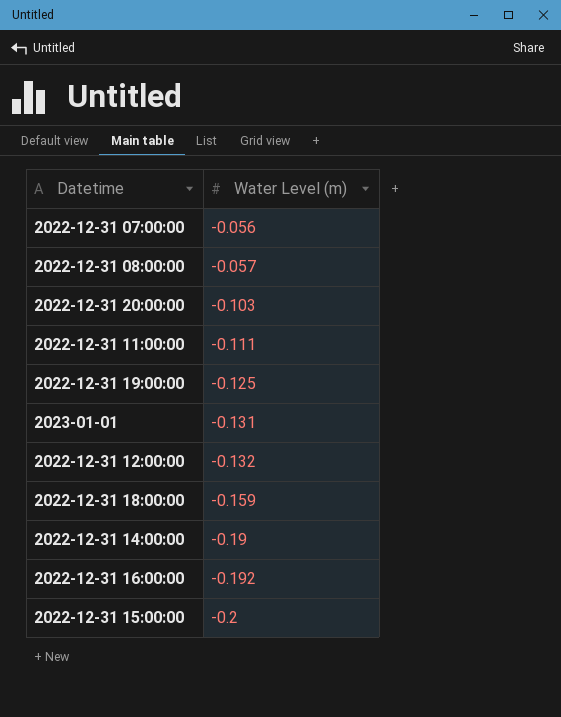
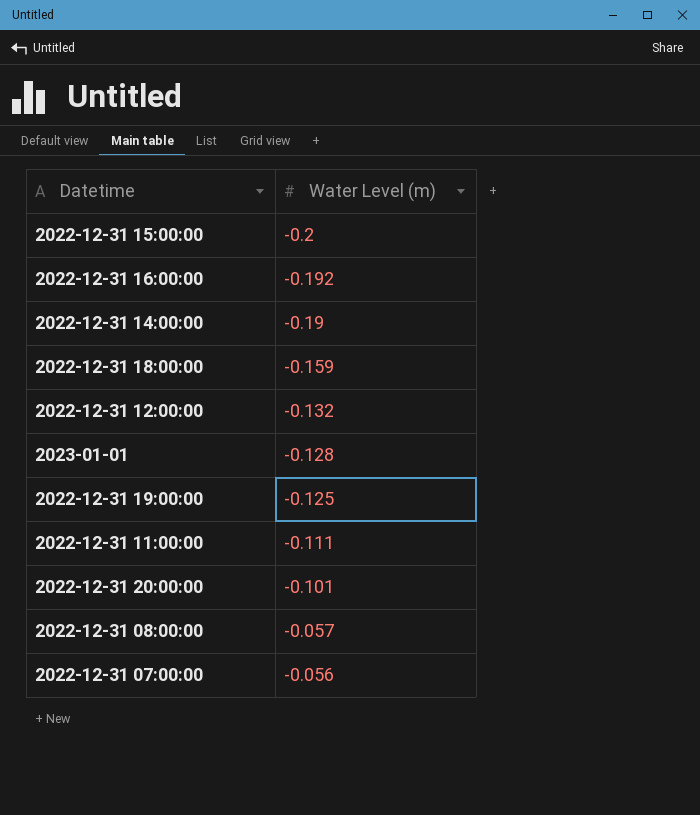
row order: Water Level (m) descending -> Water Level (m) ascending
2023-01-01 | Water Level (m): -0.131 -> -0.128
2022-12-31 20:00:00 | Water Level (m): -0.103 -> -0.101

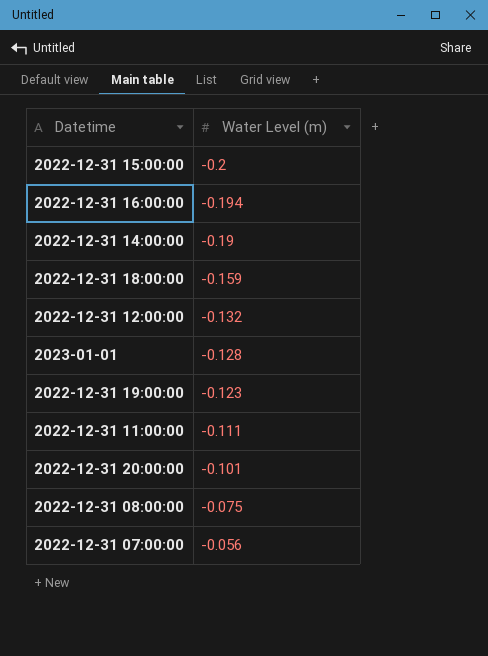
2022-12-31 16:00:00 | Water Level (m): -0.192 -> -0.194
2022-12-31 19:00:00 | Water Level (m): -0.125 -> -0.123
2022-12-31 08:00:00 | Water Level (m): -0.057 -> -0.075

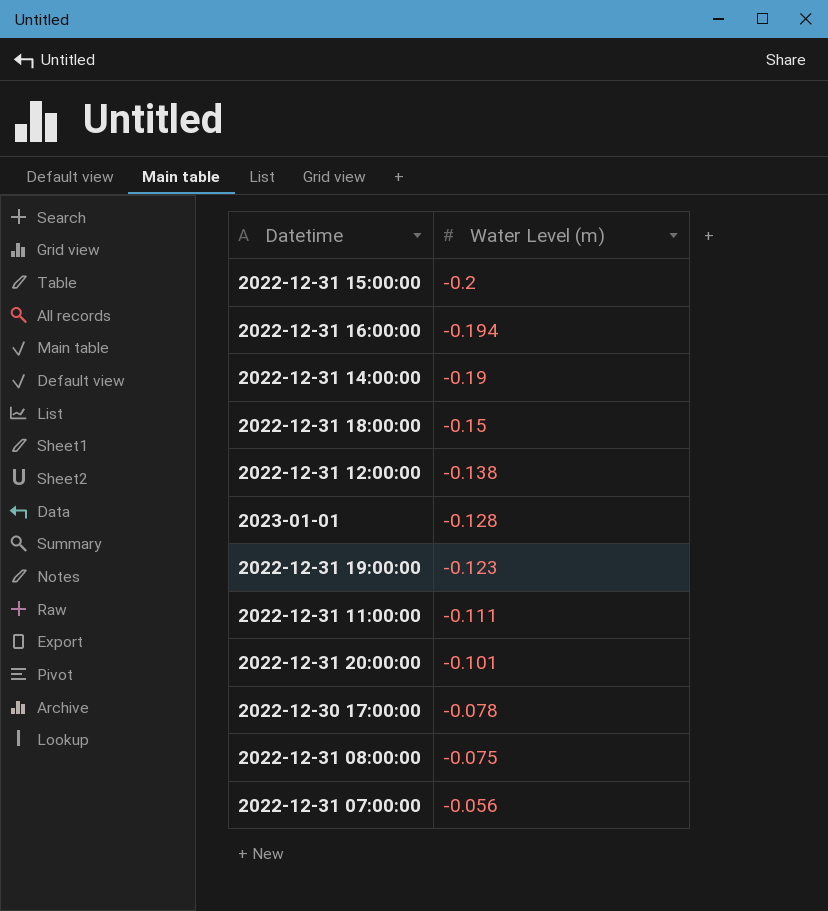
2022-12-31 18:00:00 | Water Level (m): -0.159 -> -0.15
2022-12-31 12:00:00 | Water Level (m): -0.132 -> -0.138
row 2022-12-30 17:00:00: none -> -0.078

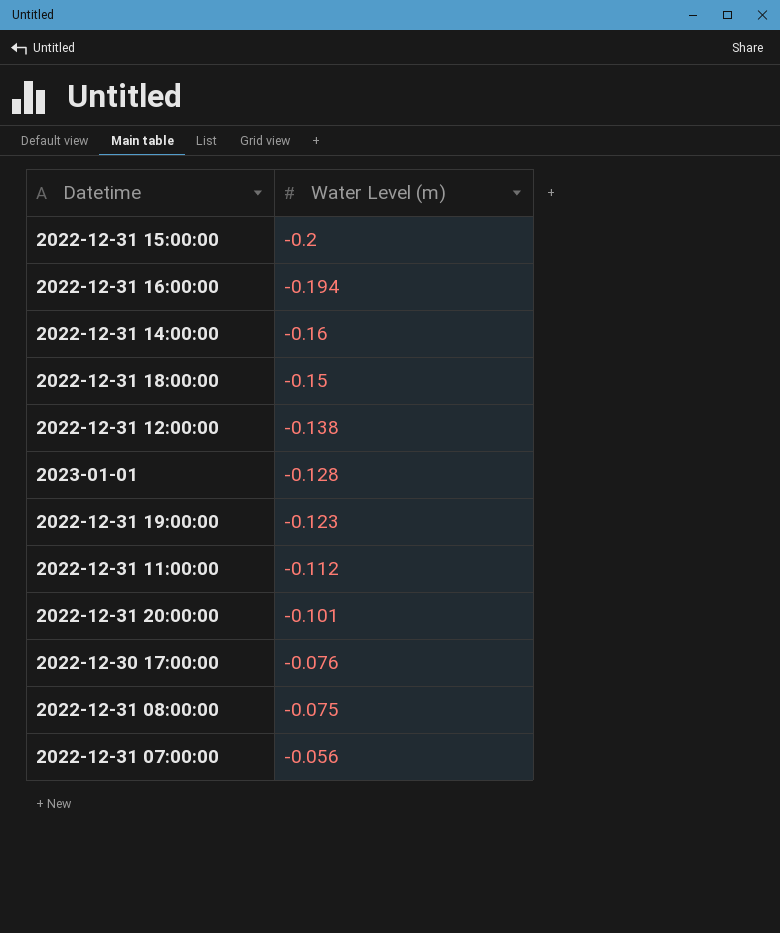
2022-12-31 14:00:00 | Water Level (m): -0.19 -> -0.16
2022-12-31 11:00:00 | Water Level (m): -0.111 -> -0.112
2022-12-30 17:00:00 | Water Level (m): -0.078 -> -0.076

